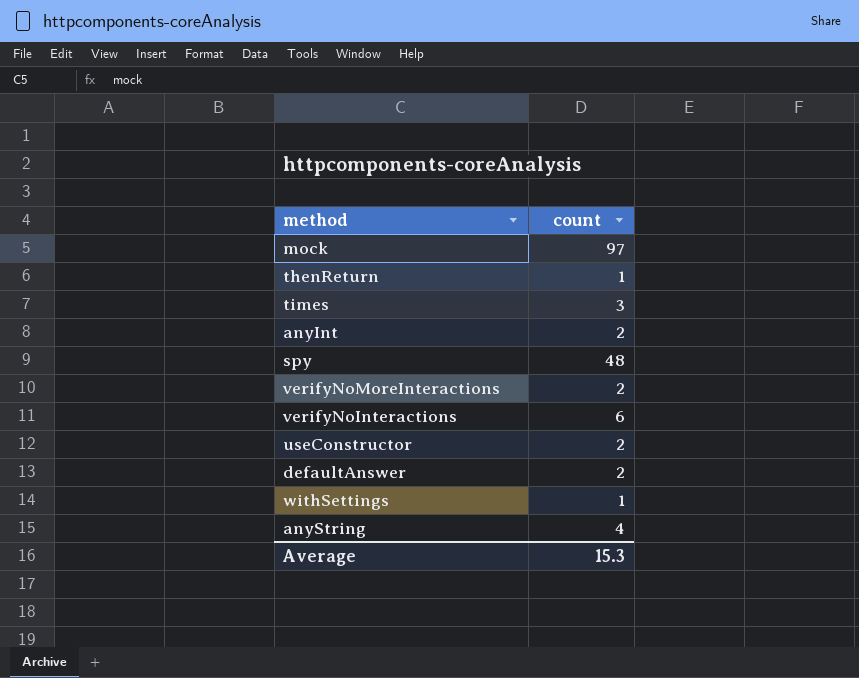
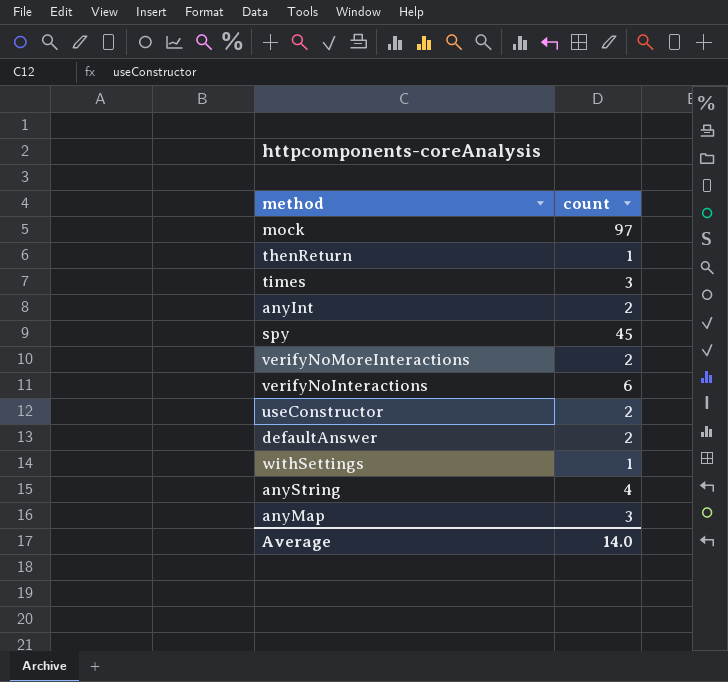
spy | count: 48 -> 45
row anyMap: none -> 3
Average | count: 15.3 -> 14.0

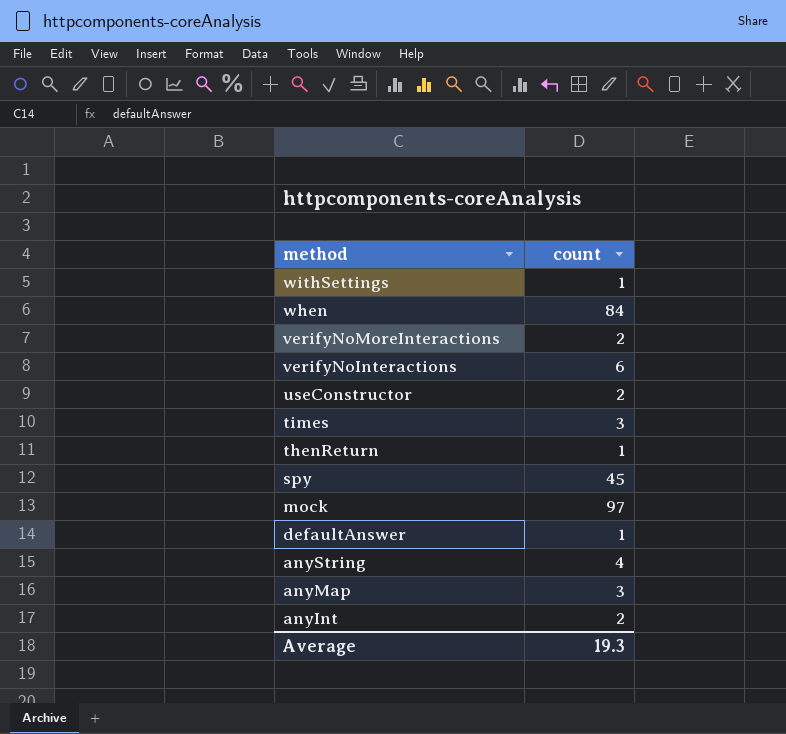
row order: none -> method descending
row when: none -> 84
defaultAnswer | count: 2 -> 1
Average | count: 14.0 -> 19.3

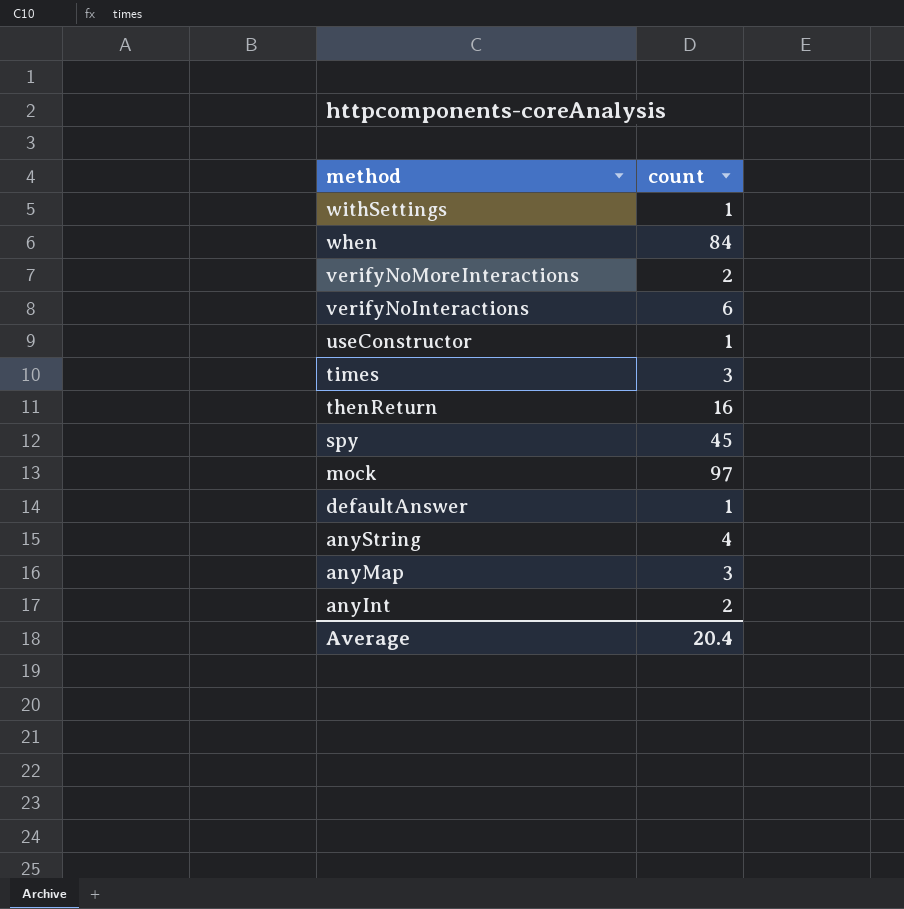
useConstructor | count: 2 -> 1
thenReturn | count: 1 -> 16
Average | count: 19.3 -> 20.4

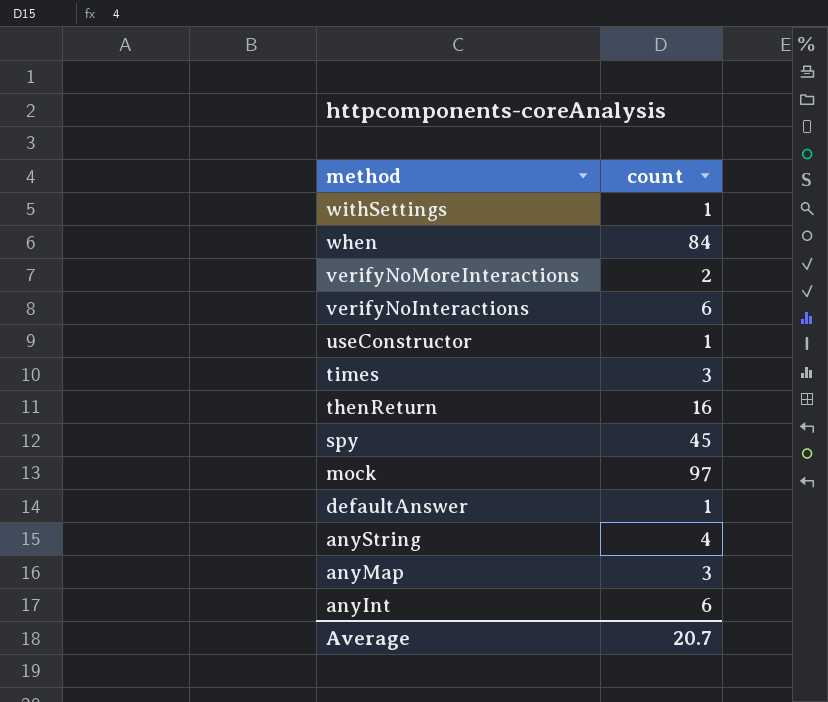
anyInt | count: 2 -> 6
Average | count: 20.4 -> 20.7

